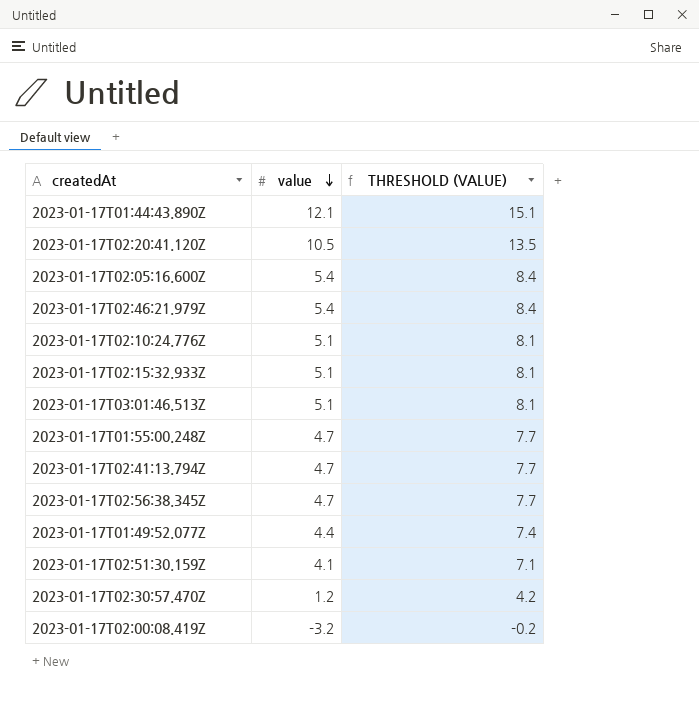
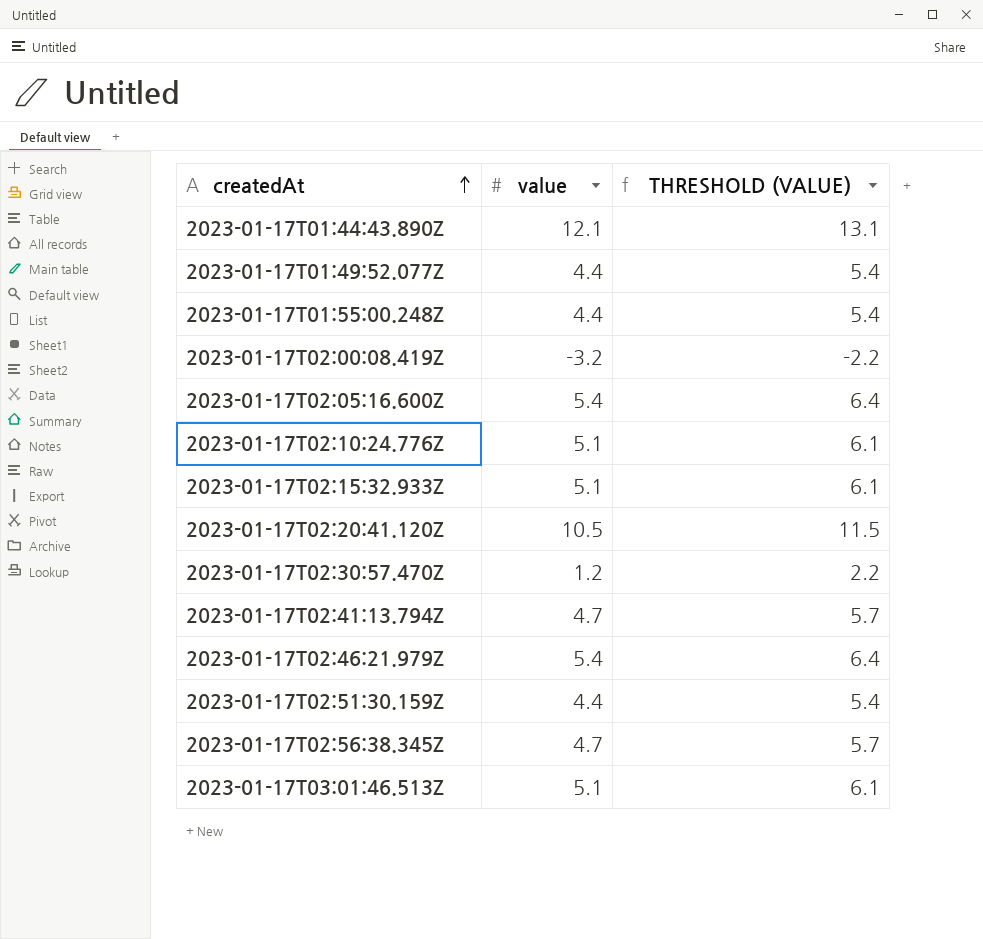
row order: value descending -> createdAt ascending
column THRESHOLD (VALUE) | formula: [value] + 3 -> [value] + 1
2023-01-17T01:55:00.248Z | value: 4.7 -> 4.4
2023-01-17T02:51:30.159Z | value: 4.1 -> 4.4

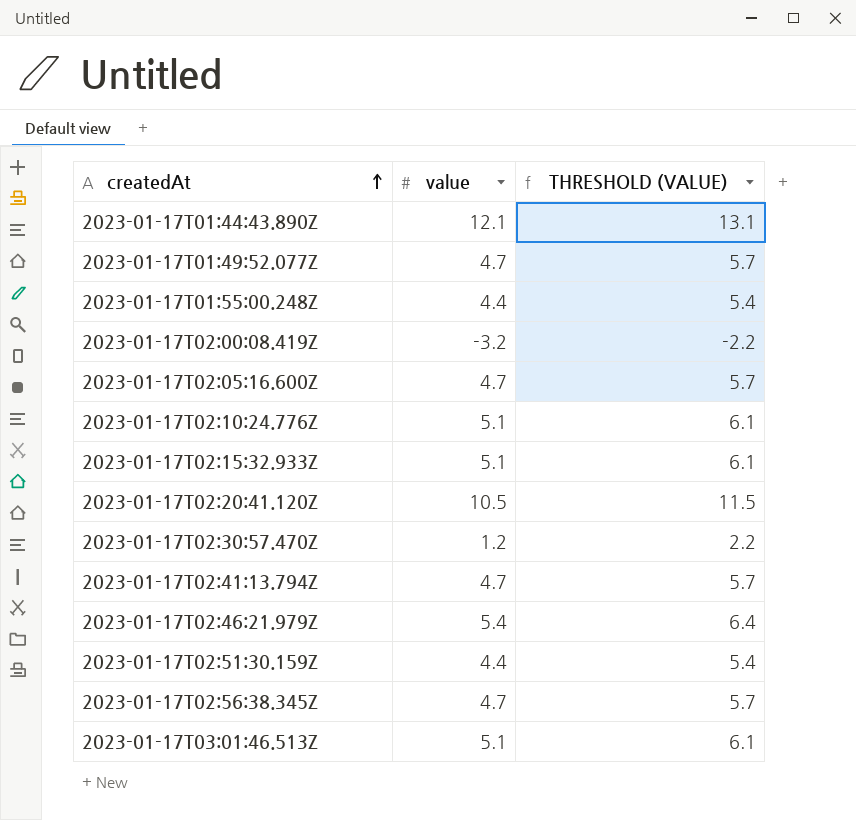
2023-01-17T01:49:52.077Z | value: 4.4 -> 4.7
2023-01-17T01:49:52.077Z | THRESHOLD (VALUE): 5.4 -> 5.7
2023-01-17T02:05:16.600Z | value: 5.4 -> 4.7
2023-01-17T02:05:16.600Z | THRESHOLD (VALUE): 6.4 -> 5.7

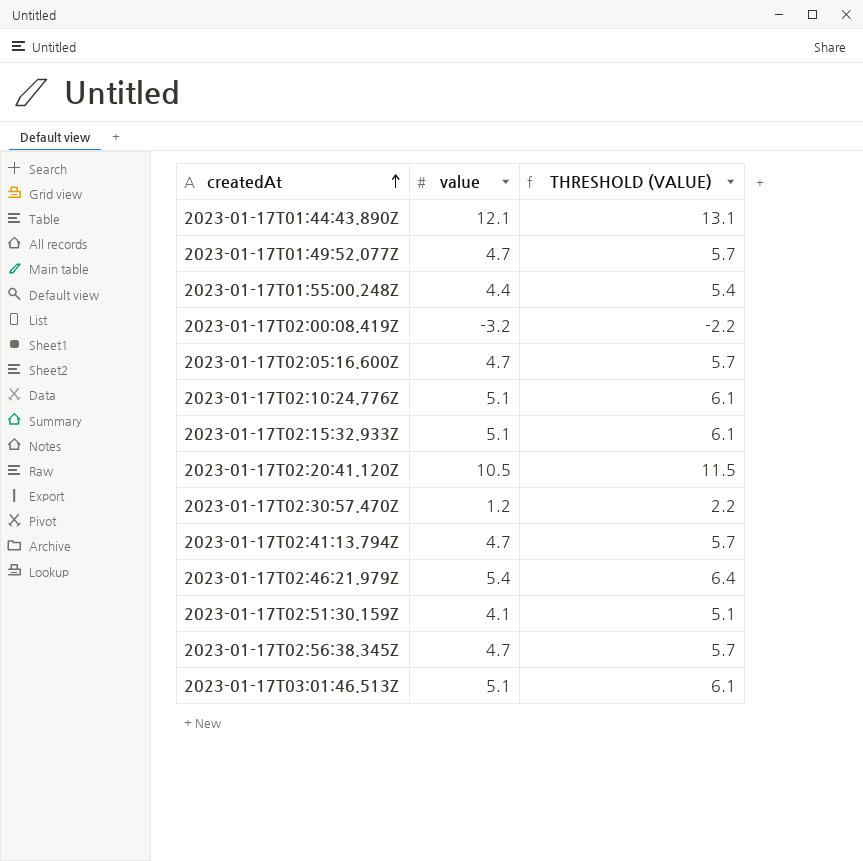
2023-01-17T02:51:30.159Z | value: 4.4 -> 4.1
2023-01-17T02:51:30.159Z | THRESHOLD (VALUE): 5.4 -> 5.1

